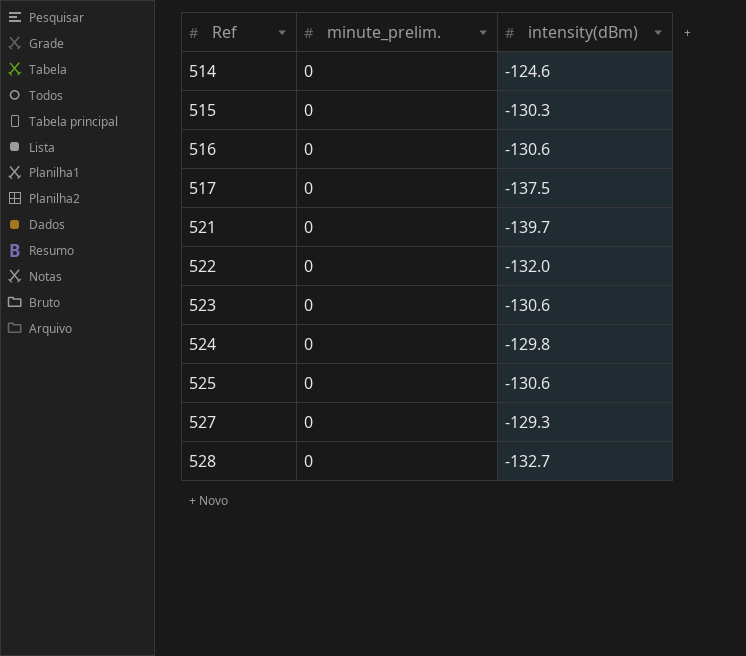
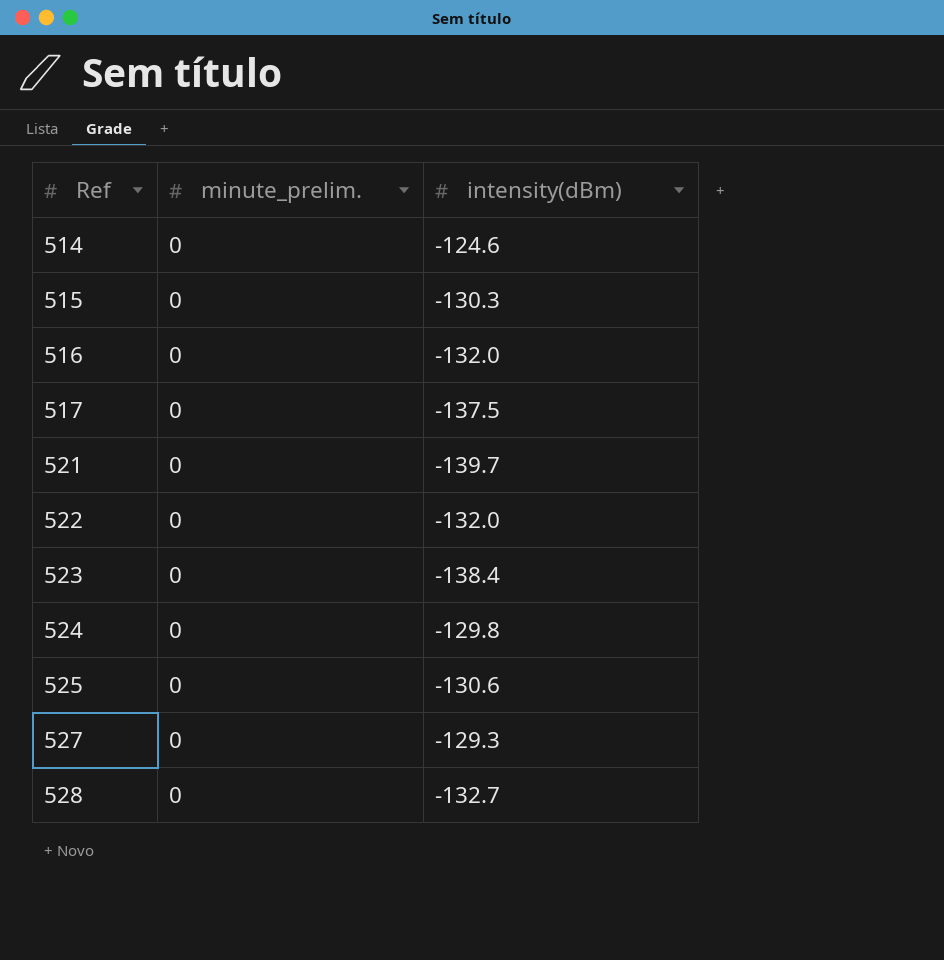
516 | intensity(dBm): -130.6 -> -132.0
523 | intensity(dBm): -130.6 -> -138.4

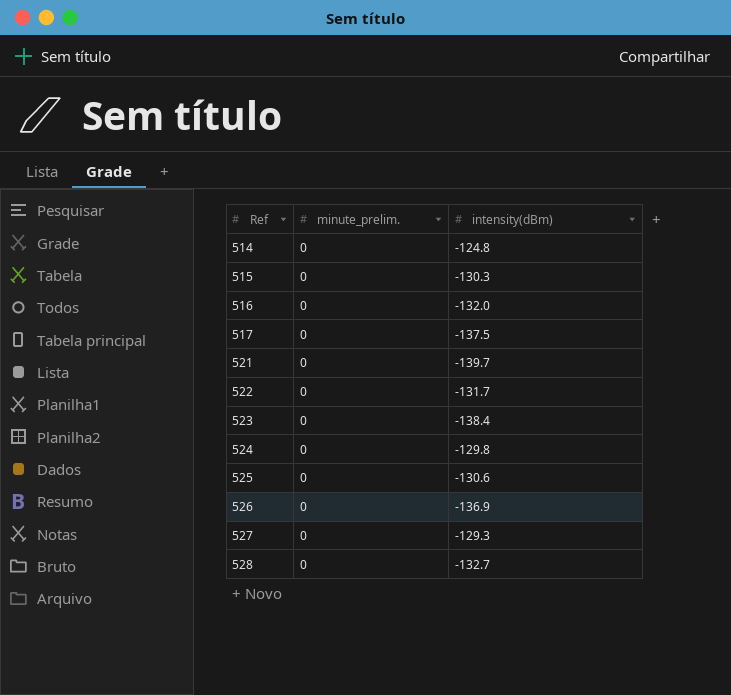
514 | intensity(dBm): -124.6 -> -124.8
522 | intensity(dBm): -132.0 -> -131.7
row 526: none -> 0 | -136.9

